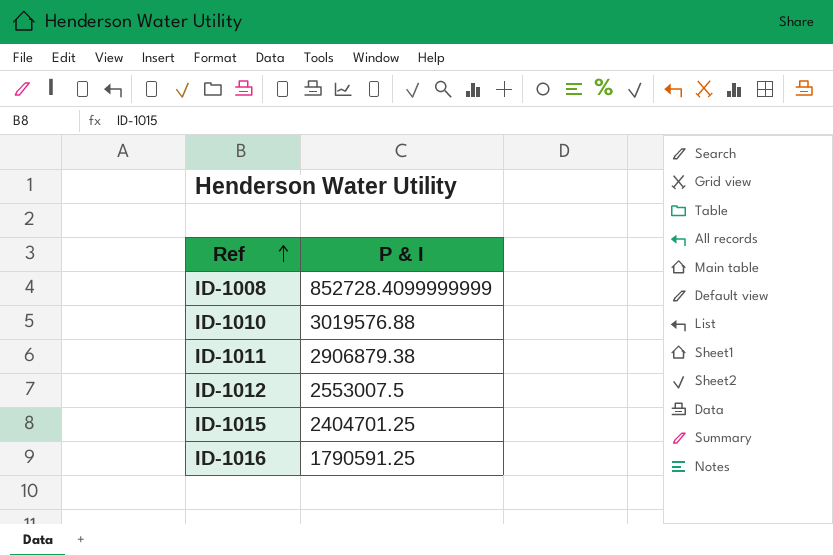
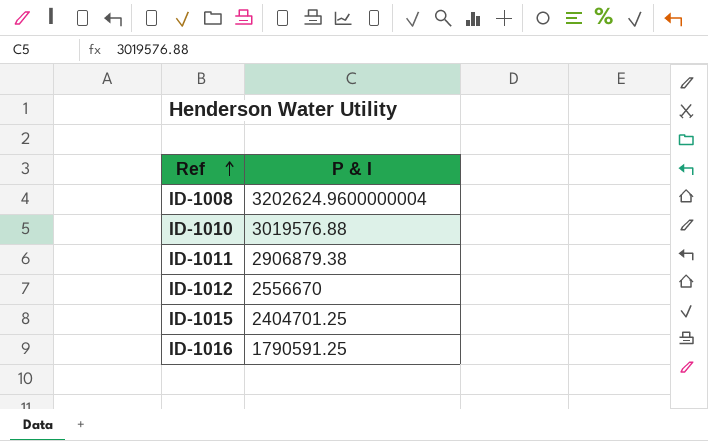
ID-1008 | P & I: 852728.4099999999 -> 3202624.9600000004
ID-1012 | P & I: 2553007.5 -> 2556670

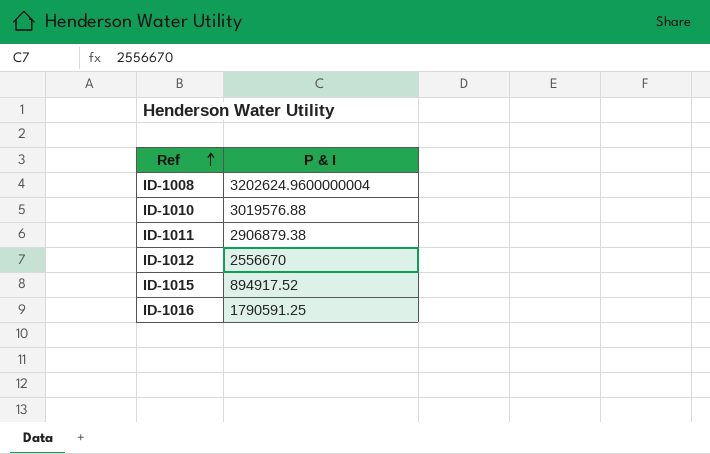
ID-1015 | P & I: 2404701.25 -> 894917.52

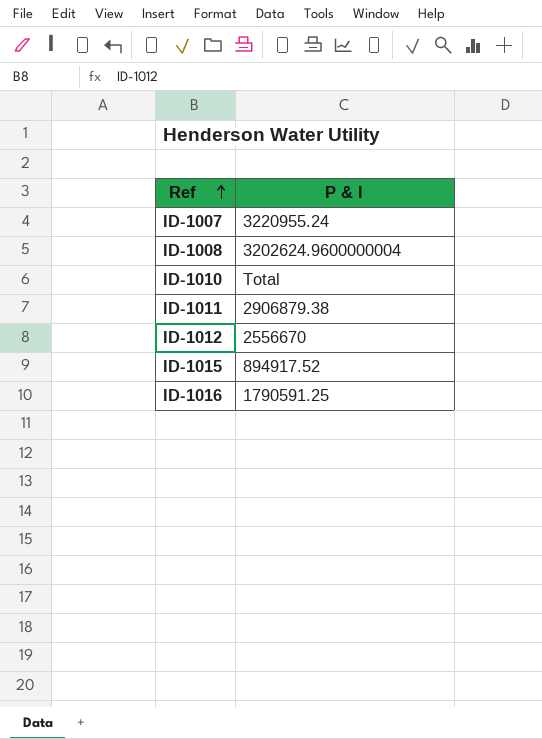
row ID-1007: none -> 3220955.24
ID-1010 | P & I: 3019576.88 -> Total

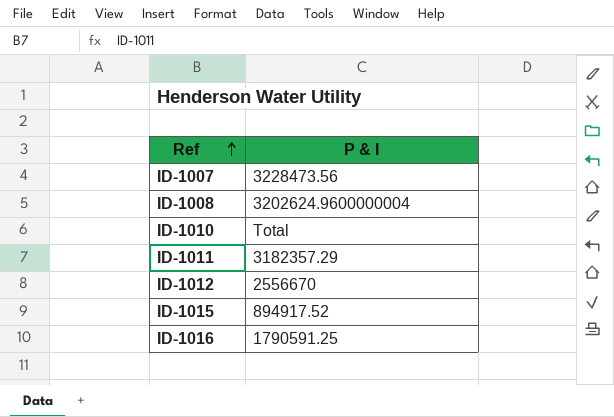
ID-1007 | P & I: 3220955.24 -> 3228473.56
ID-1011 | P & I: 2906879.38 -> 3182357.29

